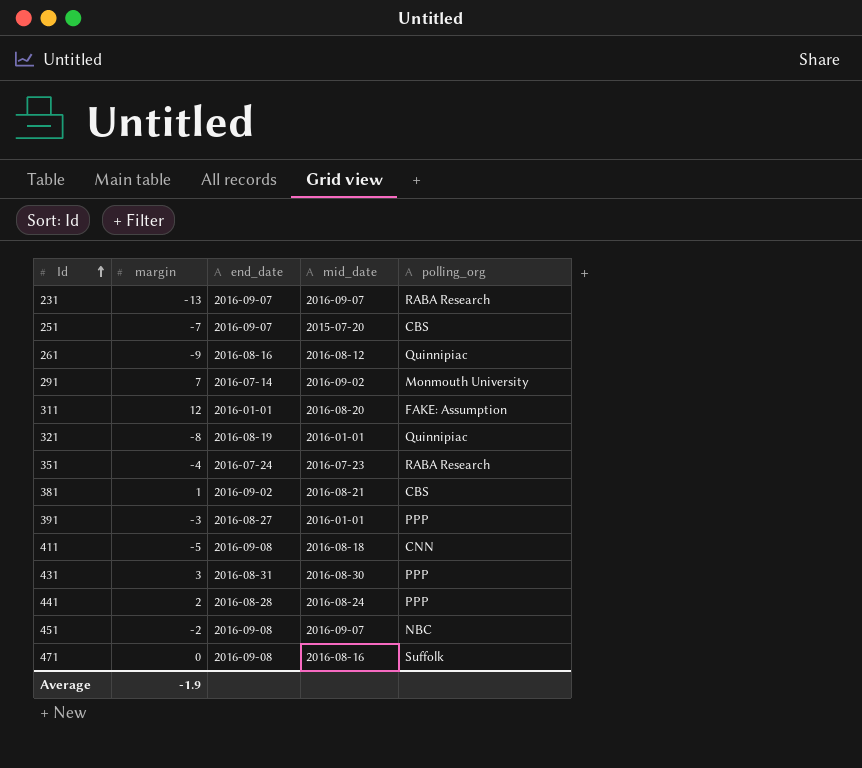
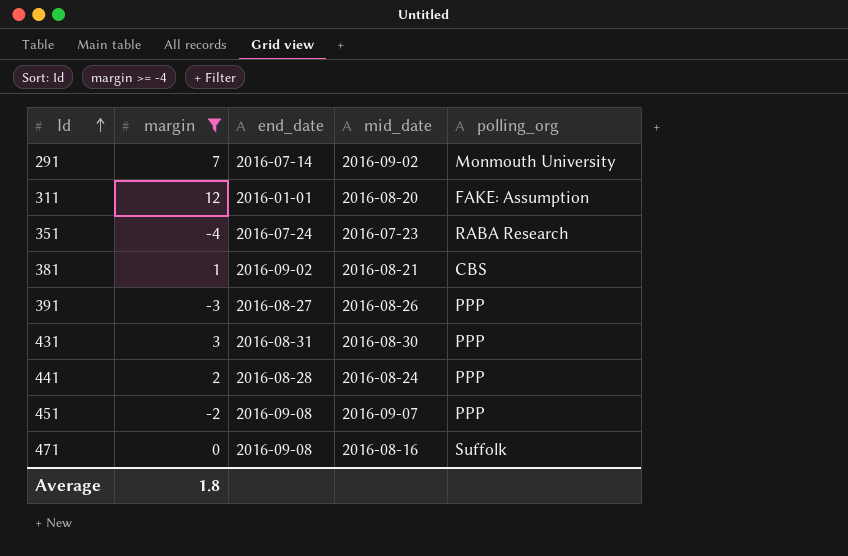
filter: none -> margin >= -4
391 | mid_date: 2016-01-01 -> 2016-08-26
451 | polling_org: NBC -> PPP
Average | margin: -1.9 -> 1.8

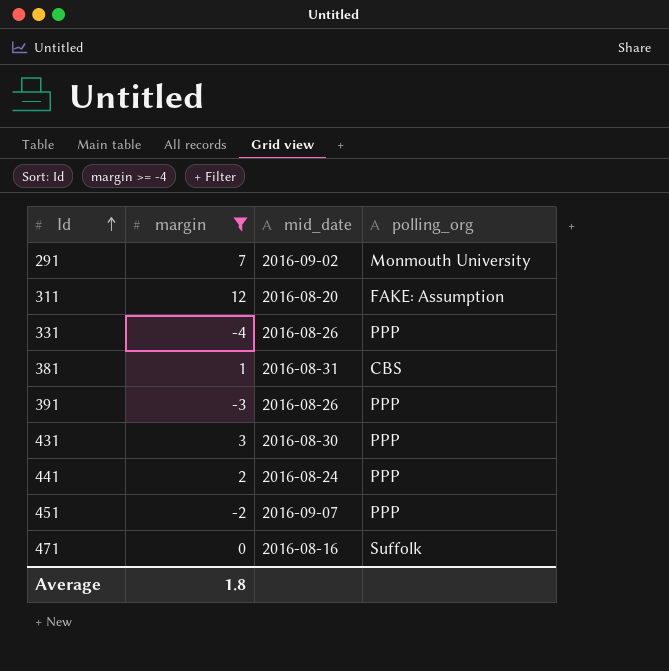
column end_date | position: 3 -> none
row 351: -4 | 2016-07-24 | 2016-07-23 | RABA Research -> none
row 331: none -> -4 | 2016-08-26 | PPP
381 | mid_date: 2016-08-21 -> 2016-08-31

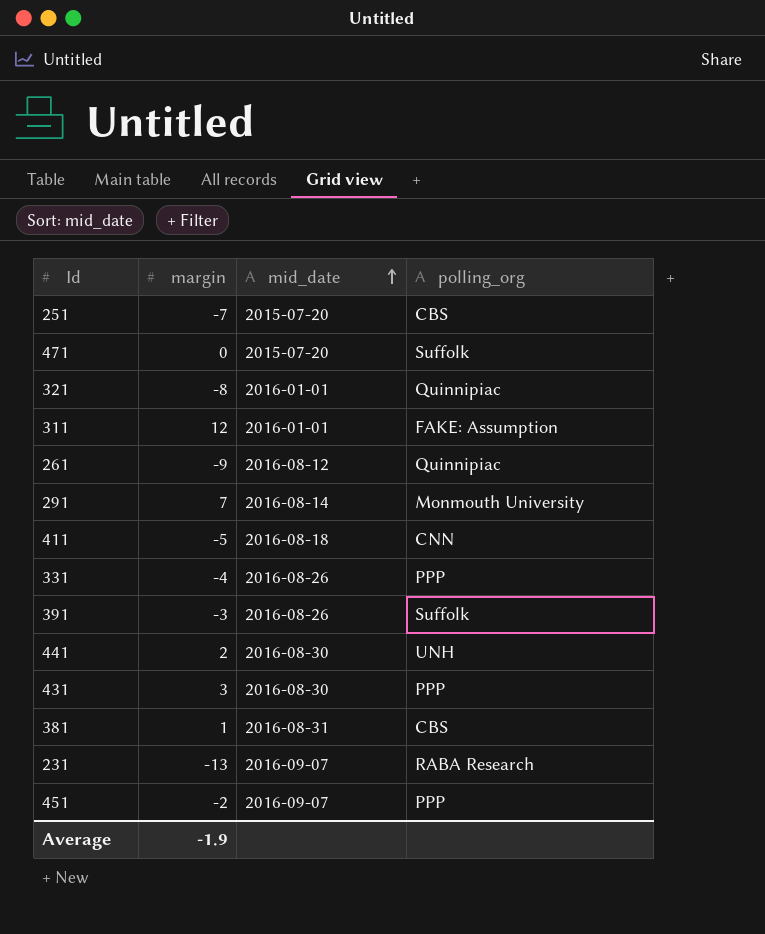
filter: margin >= -4 -> none
row order: Id ascending -> mid_date ascending
471 | mid_date: 2016-08-16 -> 2015-07-20
311 | mid_date: 2016-08-20 -> 2016-01-01
291 | mid_date: 2016-09-02 -> 2016-08-14
391 | polling_org: PPP -> Suffolk
441 | mid_date: 2016-08-24 -> 2016-08-30
441 | polling_org: PPP -> UNH
Average | margin: 1.8 -> -1.9

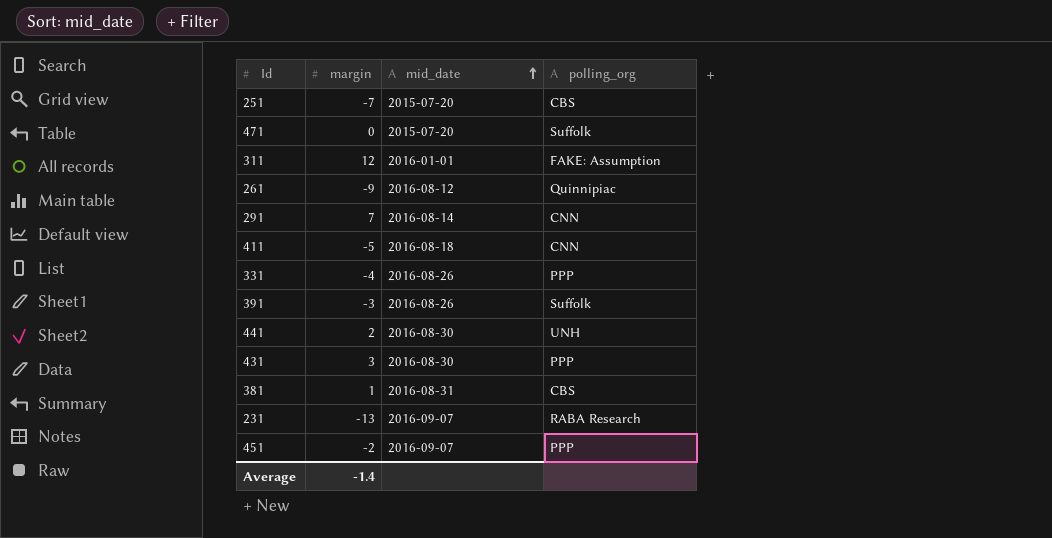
row 321: -8 | 2016-01-01 | Quinnipiac -> none
291 | polling_org: Monmouth University -> CNN
Average | margin: -1.9 -> -1.4

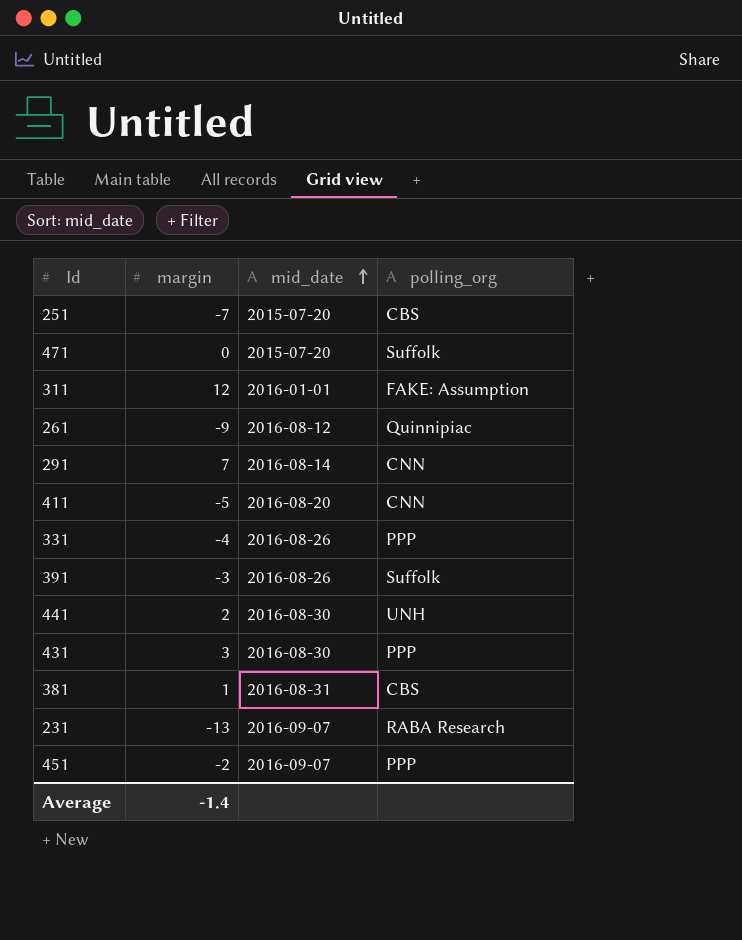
411 | mid_date: 2016-08-18 -> 2016-08-20

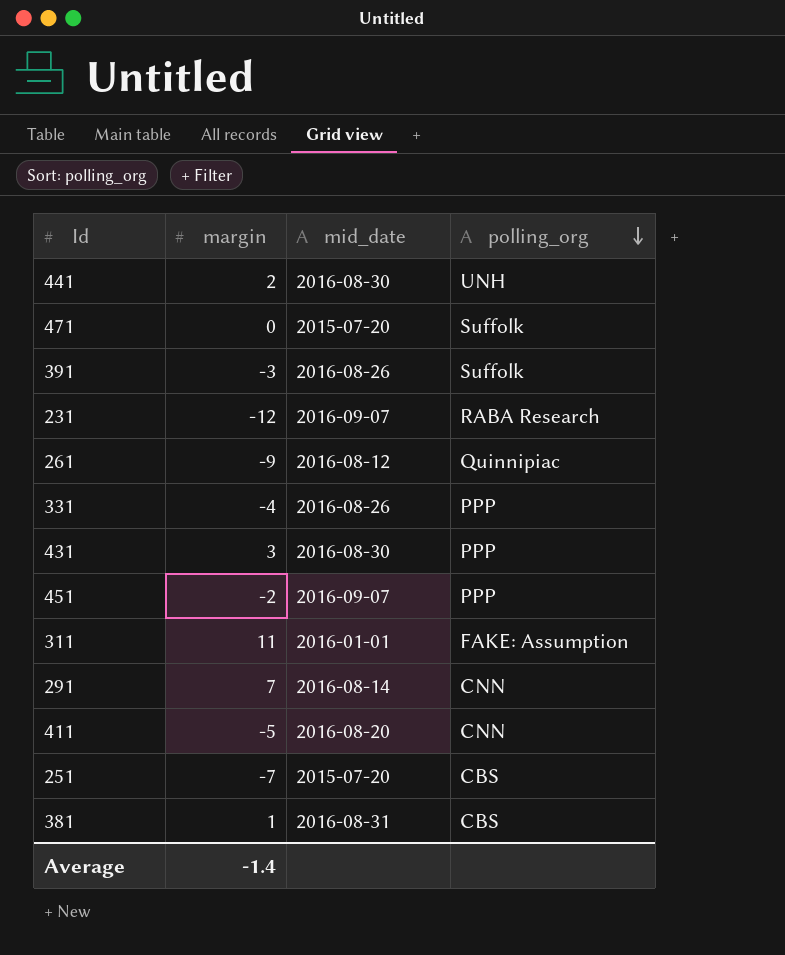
row order: mid_date ascending -> polling_org descending
231 | margin: -13 -> -12
311 | margin: 12 -> 11

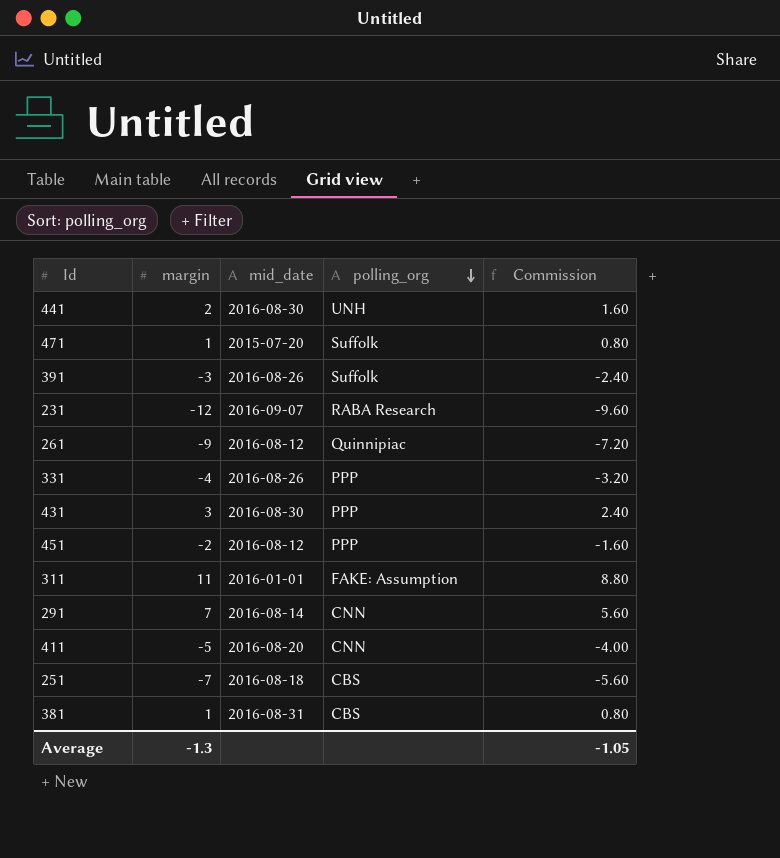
column Commission | formula: none -> [margin] * 0.8
471 | margin: 0 -> 1
451 | mid_date: 2016-09-07 -> 2016-08-12
251 | mid_date: 2015-07-20 -> 2016-08-18
Average | margin: -1.4 -> -1.3

